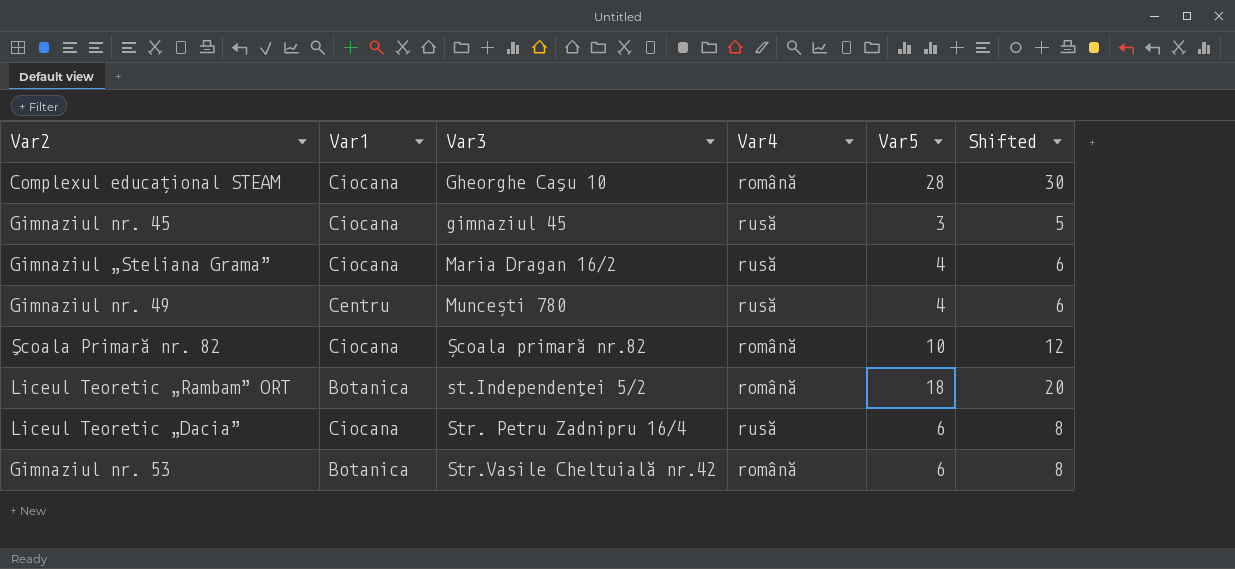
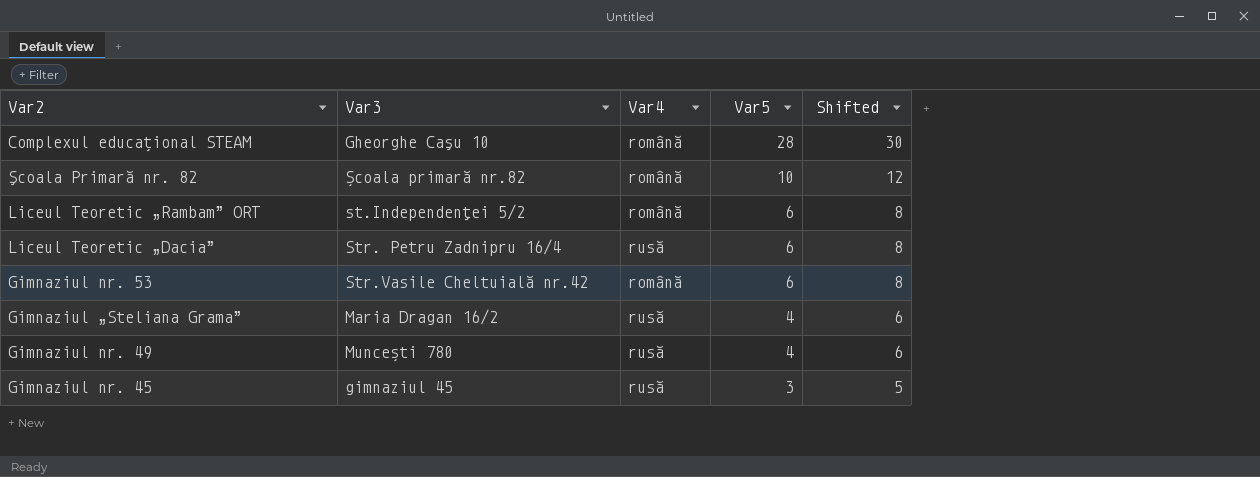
row order: Var3 ascending -> Var5 descending
column Var1 | position: 2 -> none
Liceul Teoretic „Rambam” ORT | Var5: 18 -> 6
Liceul Teoretic „Rambam” ORT | Shifted: 20 -> 8

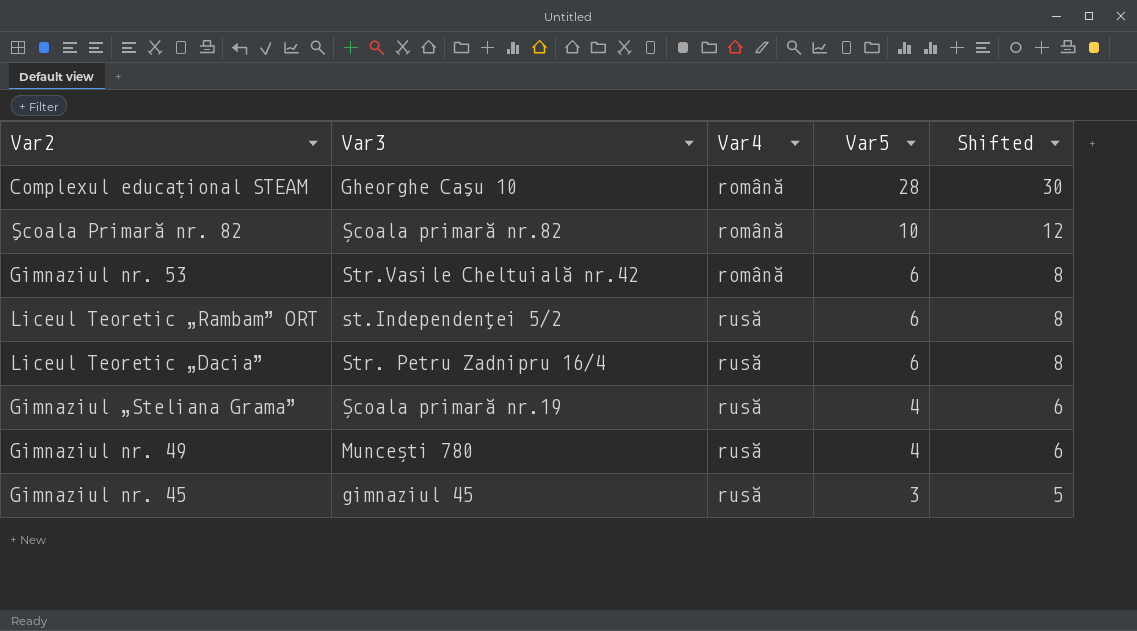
row order: Var5 descending -> Var4 ascending
Liceul Teoretic „Rambam” ORT | Var4: română -> rusă
Gimnaziul „Steliana Grama” | Var3: Maria Dragan 16/2 -> Școala primară nr.19

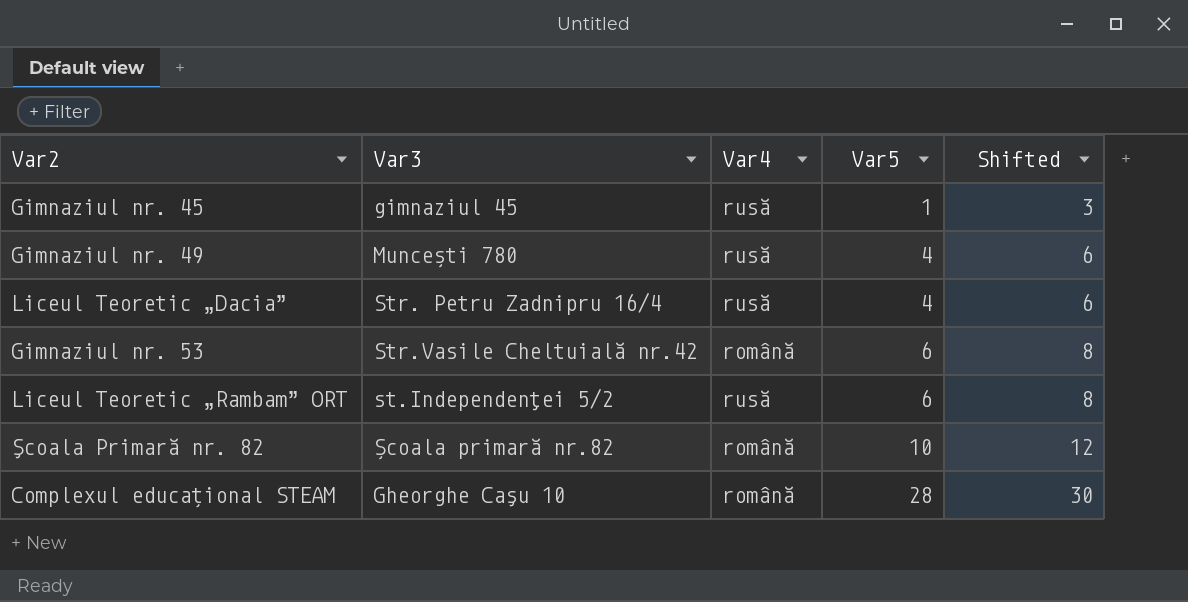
row order: Var4 ascending -> Var5 ascending
row Gimnaziul „Steliana Grama”: Școala primară nr.19 | rusă | 4 | 6 -> none
Gimnaziul nr. 45 | Var5: 3 -> 1
Gimnaziul nr. 45 | Shifted: 5 -> 3
Liceul Teoretic „Dacia” | Var5: 6 -> 4
Liceul Teoretic „Dacia” | Shifted: 8 -> 6

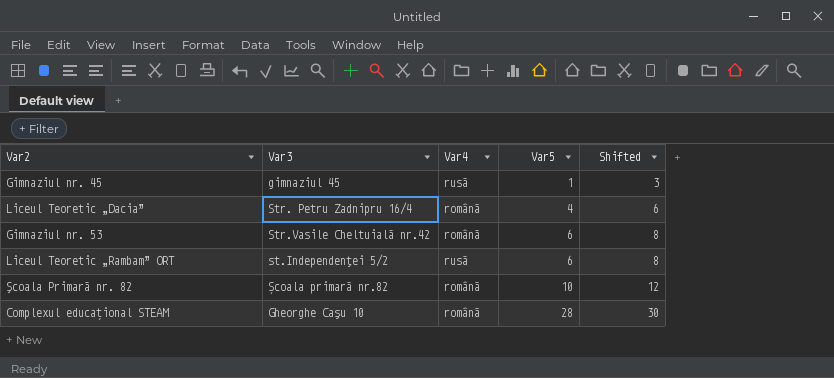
row Gimnaziul nr. 49: Muncești 780 | rusă | 4 | 6 -> none
Liceul Teoretic „Dacia” | Var4: rusă -> română

